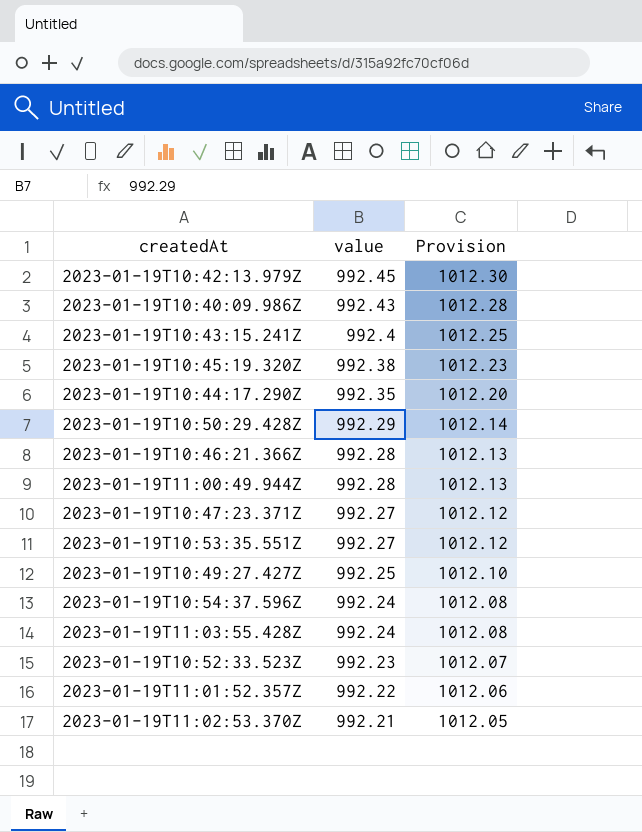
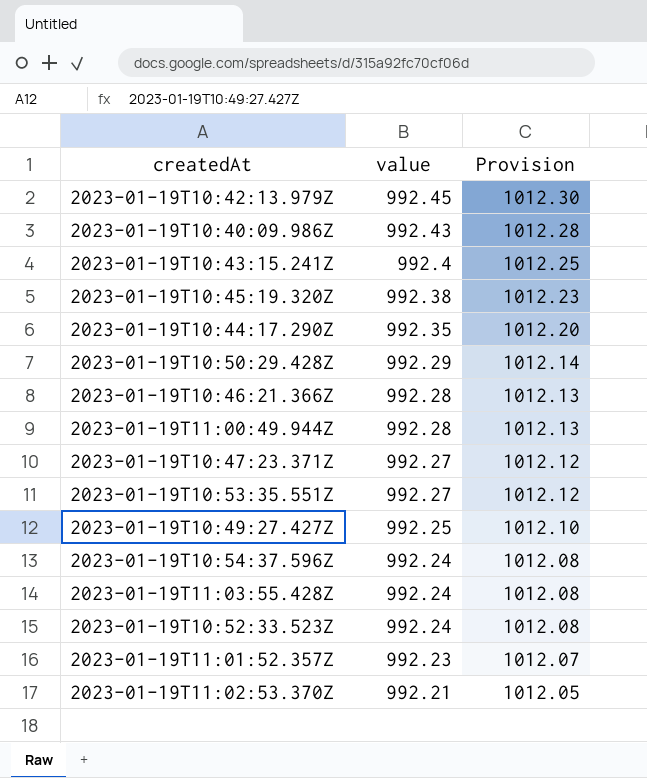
2023-01-19T10:52:33.523Z | value: 992.23 -> 992.24
2023-01-19T10:52:33.523Z | Provision: 1012.07 -> 1012.08
2023-01-19T11:01:52.357Z | value: 992.22 -> 992.23
2023-01-19T11:01:52.357Z | Provision: 1012.06 -> 1012.07

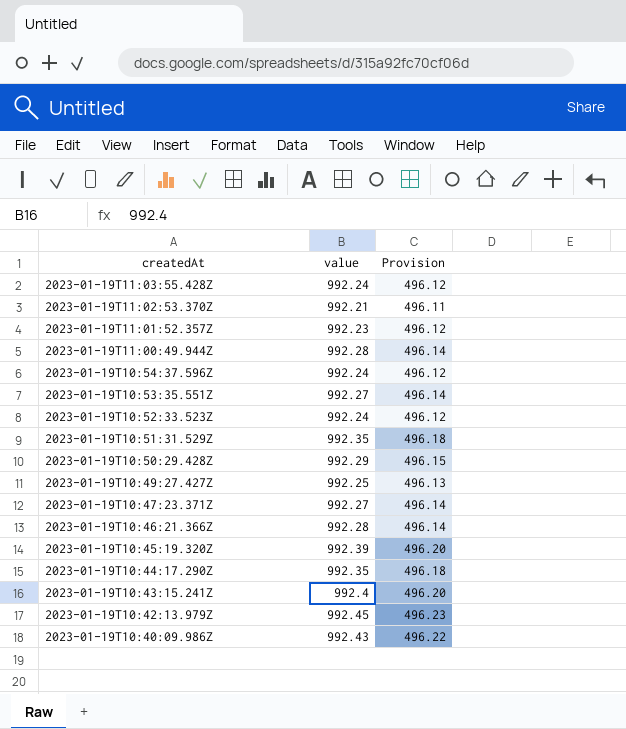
row order: value descending -> createdAt descending
column Provision | formula: [value] * 1.02 -> [value] * 0.5
row 2023-01-19T10:51:31.529Z: none -> 992.35 | 496.18
2023-01-19T10:45:19.320Z | value: 992.38 -> 992.39

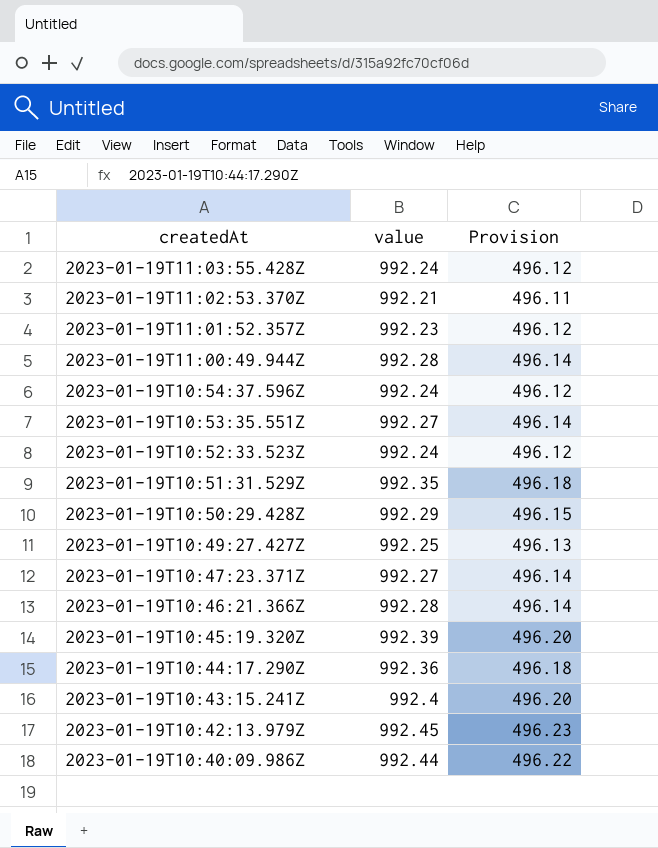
2023-01-19T10:44:17.290Z | value: 992.35 -> 992.36
2023-01-19T10:40:09.986Z | value: 992.43 -> 992.44

